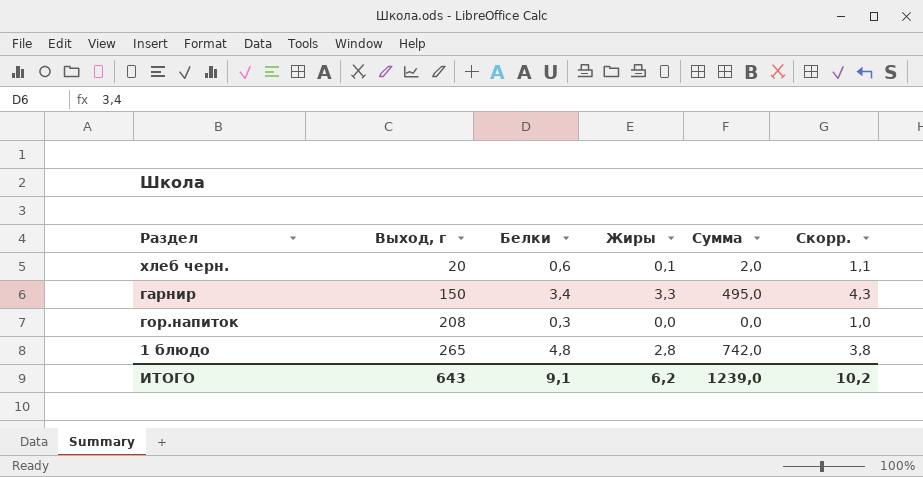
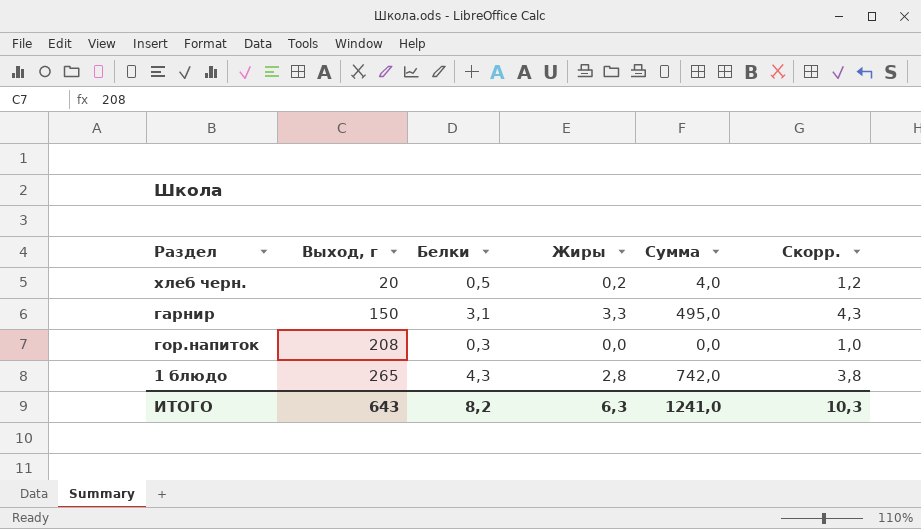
хлеб черн. | Белки: 0,6 -> 0,5
хлеб черн. | Жиры: 0,1 -> 0,2
хлеб черн. | Сумма: 2,0 -> 4,0
хлеб черн. | Скорр.: 1,1 -> 1,2
гарнир | Белки: 3,4 -> 3,1
1 блюдо | Белки: 4,8 -> 4,3
ИТОГО | Белки: 9,1 -> 8,2
ИТОГО | Жиры: 6,2 -> 6,3
ИТОГО | Сумма: 1239,0 -> 1241,0
ИТОГО | Скорр.: 10,2 -> 10,3

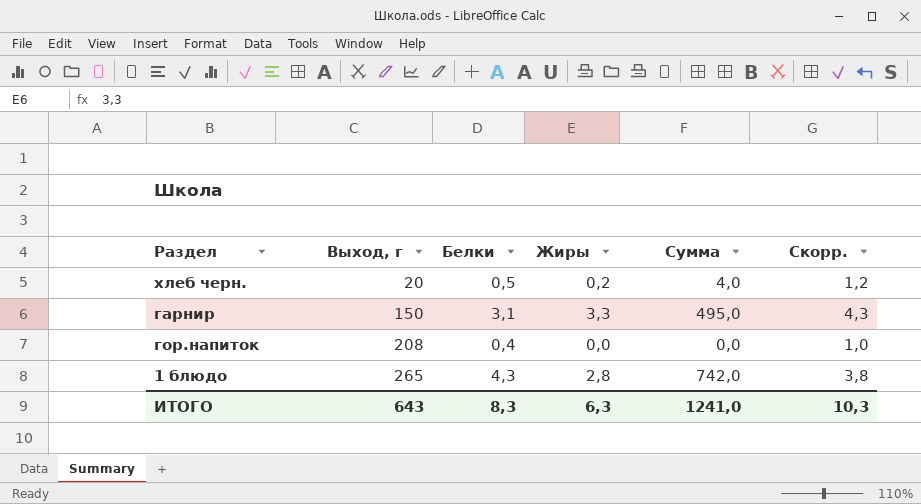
гор.напиток | Белки: 0,3 -> 0,4
ИТОГО | Белки: 8,2 -> 8,3

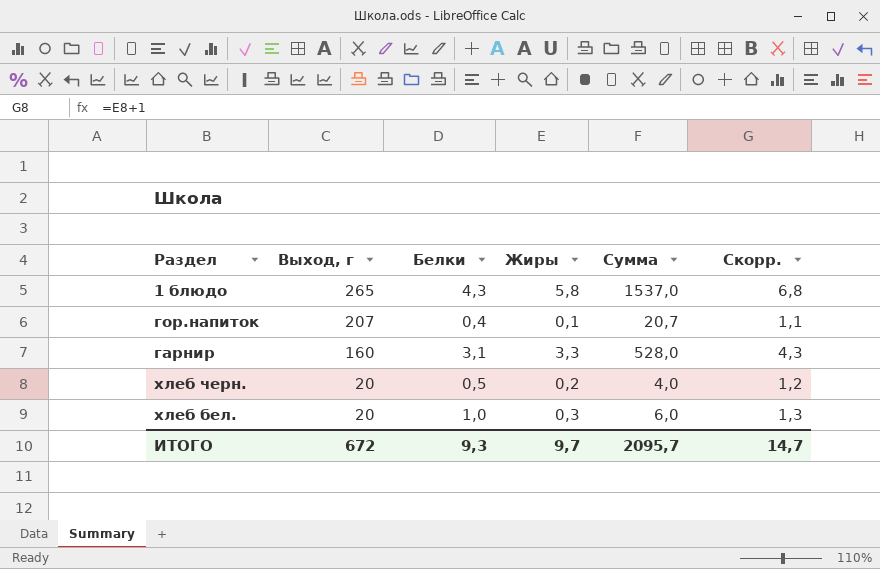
row order: Выход, г ascending -> Выход, г descending
1 блюдо | Жиры: 2,8 -> 5,8
1 блюдо | Сумма: 742,0 -> 1537,0
1 блюдо | Скорр.: 3,8 -> 6,8
гор.напиток | Выход, г: 208 -> 207
гор.напиток | Жиры: 0,0 -> 0,1
гор.напиток | Сумма: 0,0 -> 20,7
гор.напиток | Скорр.: 1,0 -> 1,1
гарнир | Выход, г: 150 -> 160
гарнир | Сумма: 495,0 -> 528,0
row хлеб бел.: none -> 20 | 1,0 | 0,3 | 6,0 | 1,3
ИТОГО | Выход, г: 643 -> 672
ИТОГО | Белки: 8,3 -> 9,3
ИТОГО | Жиры: 6,3 -> 9,7
ИТОГО | Сумма: 1241,0 -> 2095,7
ИТОГО | Скорр.: 10,3 -> 14,7

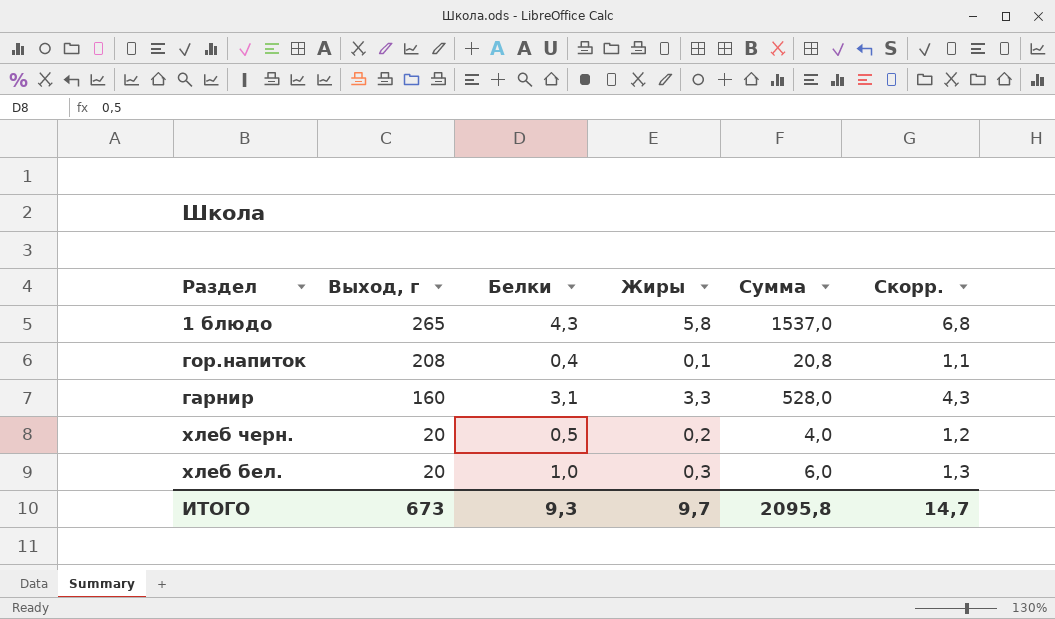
гор.напиток | Выход, г: 207 -> 208
гор.напиток | Сумма: 20,7 -> 20,8
ИТОГО | Выход, г: 672 -> 673
ИТОГО | Сумма: 2095,7 -> 2095,8

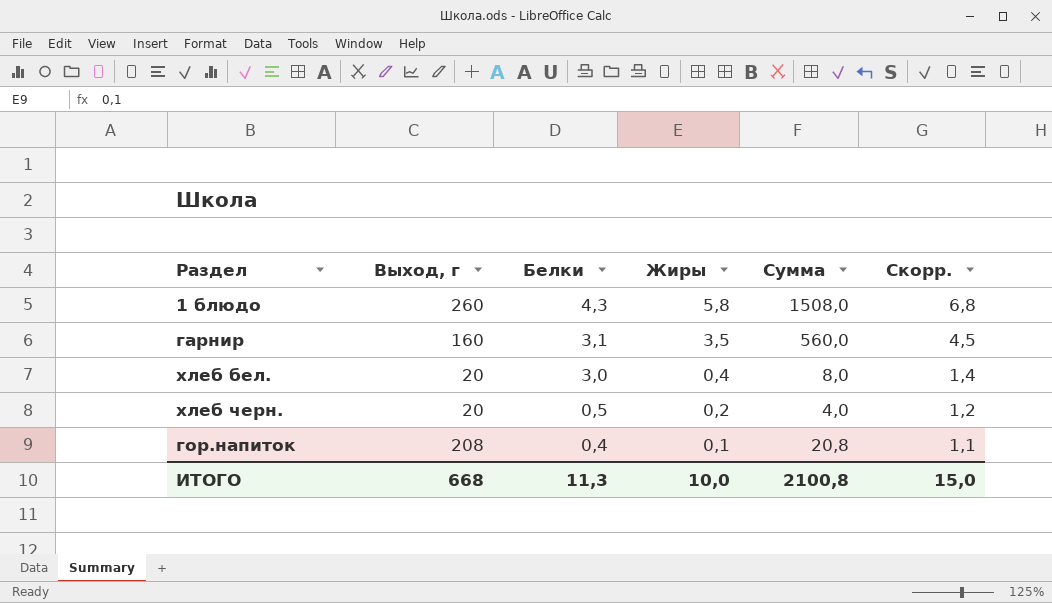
row order: Выход, г descending -> Белки descending
1 блюдо | Выход, г: 265 -> 260
1 блюдо | Сумма: 1537,0 -> 1508,0
гарнир | Жиры: 3,3 -> 3,5
гарнир | Сумма: 528,0 -> 560,0
гарнир | Скорр.: 4,3 -> 4,5
хлеб бел. | Белки: 1,0 -> 3,0
хлеб бел. | Жиры: 0,3 -> 0,4
хлеб бел. | Сумма: 6,0 -> 8,0
хлеб бел. | Скорр.: 1,3 -> 1,4
ИТОГО | Выход, г: 673 -> 668
ИТОГО | Белки: 9,3 -> 11,3
ИТОГО | Жиры: 9,7 -> 10,0
ИТОГО | Сумма: 2095,8 -> 2100,8
ИТОГО | Скорр.: 14,7 -> 15,0

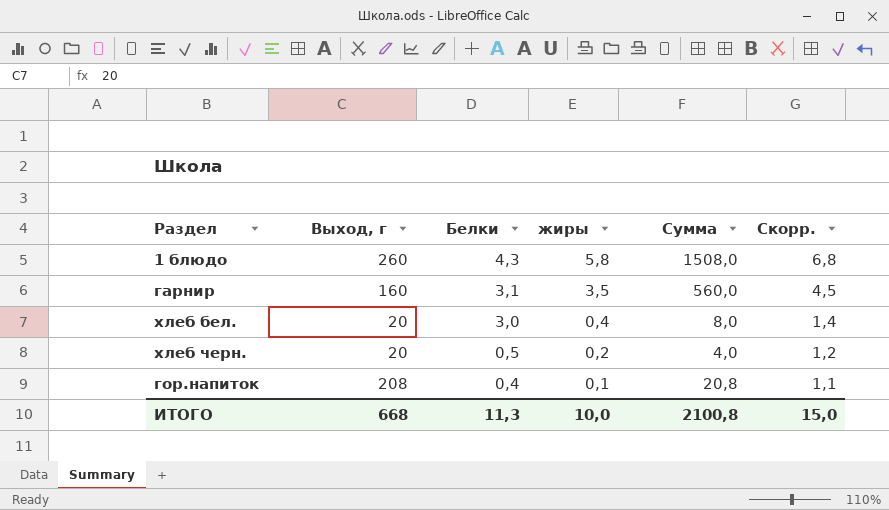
column name: Жиры -> жиры

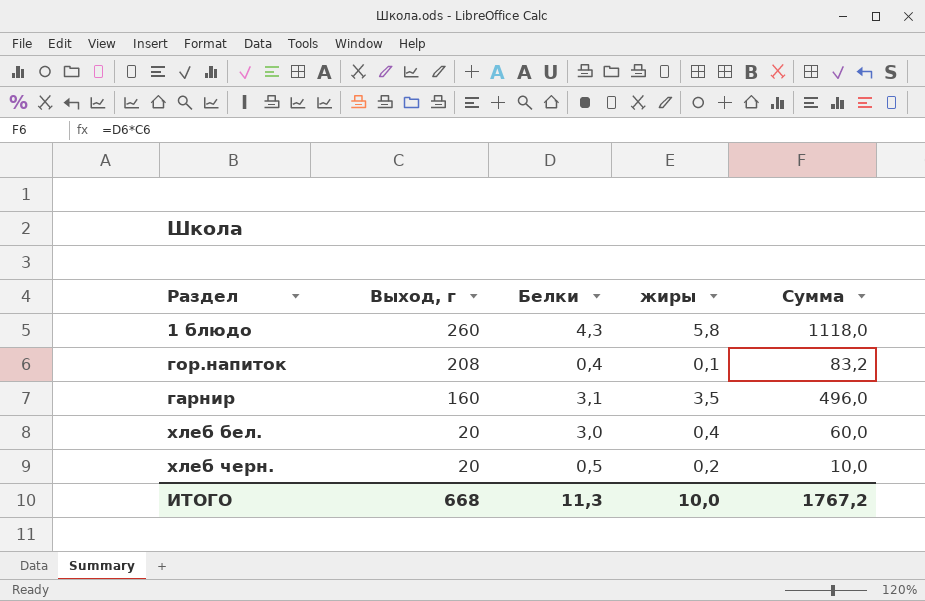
row order: Белки descending -> Выход, г descending
column Скорр. | formula: [жиры] + 1 -> none
column Сумма | formula: [Выход, г] * [жиры] -> [Выход, г] * [Белки]
ИТОГО | Сумма: 2100,8 -> 1767,2

